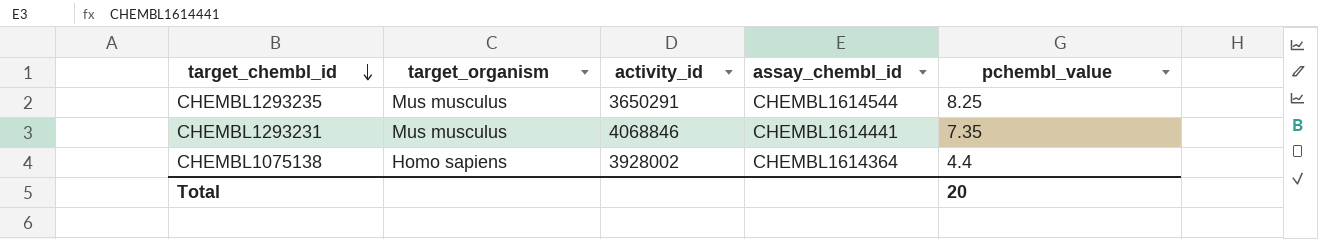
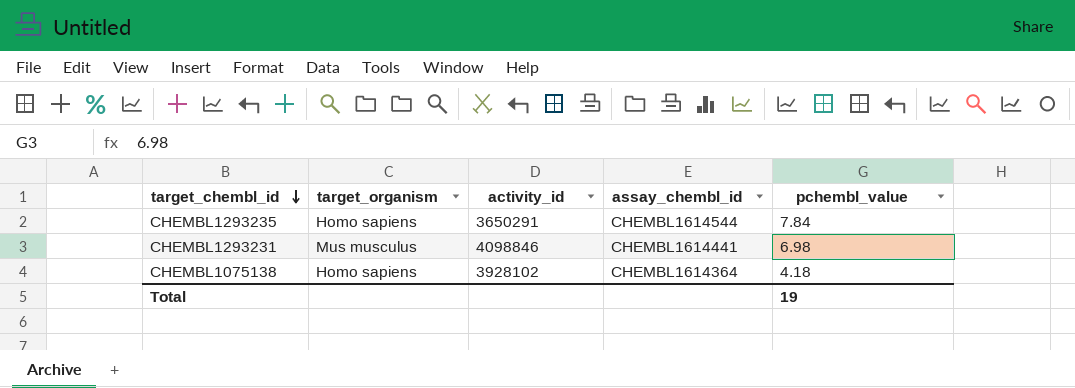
CHEMBL1293235 | target_organism: Mus musculus -> Homo sapiens
CHEMBL1293235 | pchembl_value: 8.25 -> 7.84
CHEMBL1293231 | activity_id: 4068846 -> 4098846
CHEMBL1293231 | pchembl_value: 7.35 -> 6.98
CHEMBL1075138 | activity_id: 3928002 -> 3928102
CHEMBL1075138 | pchembl_value: 4.4 -> 4.18
Total | pchembl_value: 20 -> 19

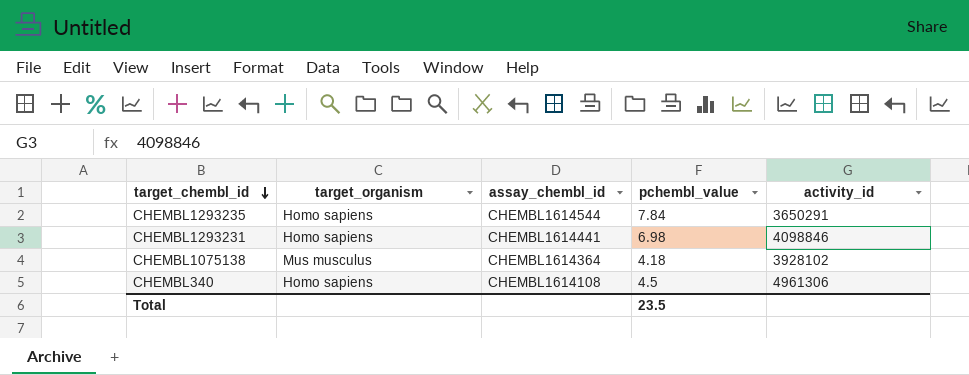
column activity_id | position: 3 -> 5
CHEMBL1293231 | target_organism: Mus musculus -> Homo sapiens
CHEMBL1075138 | target_organism: Homo sapiens -> Mus musculus
row CHEMBL340: none -> Homo sapiens | CHEMBL1614108 | 4.5 | 4961306
Total | pchembl_value: 19 -> 23.5

